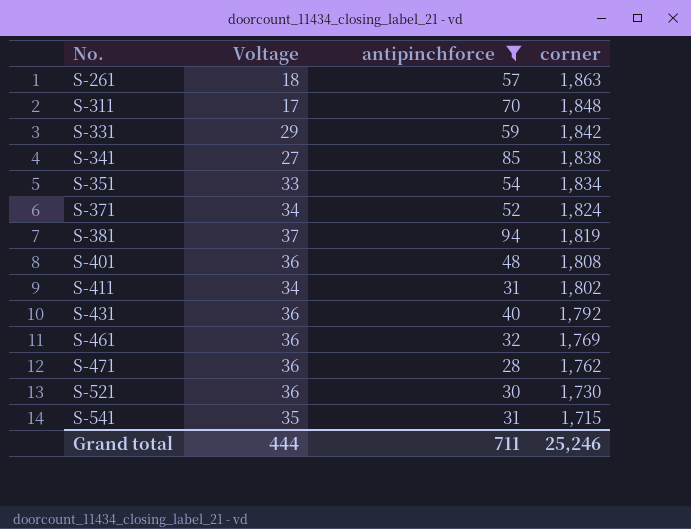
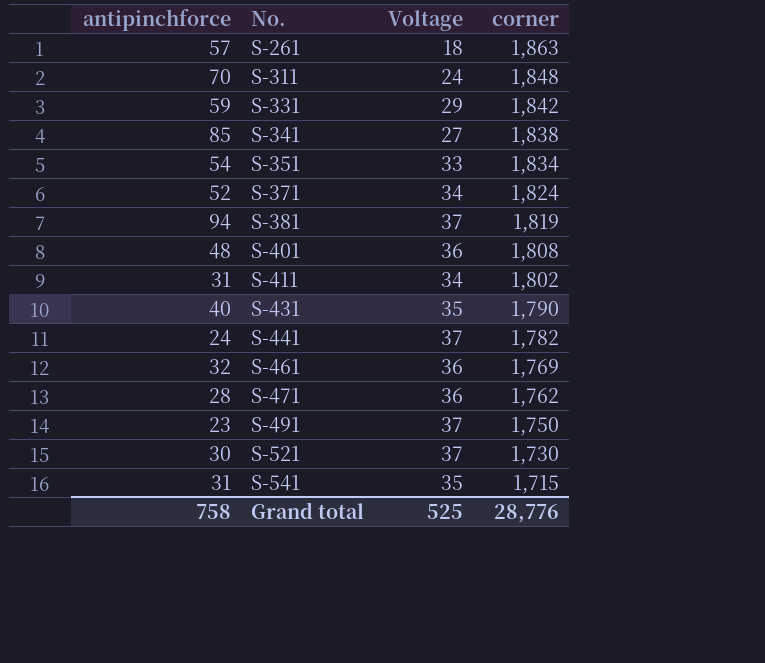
filter: antipinchforce >= 28 -> none
column antipinchforce | position: 3 -> 1
S-311 | Voltage: 17 -> 24
S-431 | Voltage: 36 -> 35
S-431 | corner: 1,792 -> 1,790
S-521 | Voltage: 36 -> 37
Grand total | antipinchforce: 711 -> 758
Grand total | Voltage: 444 -> 525
Grand total | corner: 25,246 -> 28,776

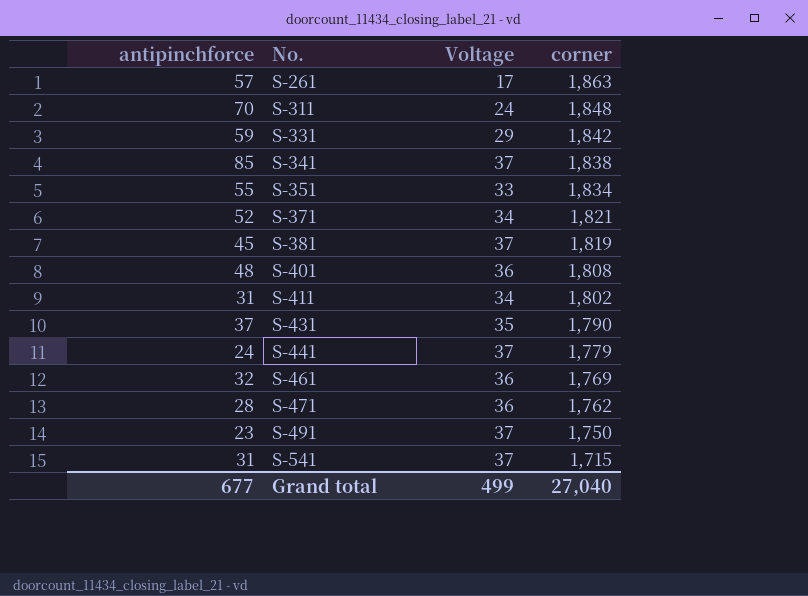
row S-521: 30 | 37 | 1,730 -> none
S-261 | Voltage: 18 -> 17
S-341 | Voltage: 27 -> 37
S-351 | antipinchforce: 54 -> 55
S-371 | corner: 1,824 -> 1,821
S-381 | antipinchforce: 94 -> 45
S-431 | antipinchforce: 40 -> 37
S-441 | corner: 1,782 -> 1,779
S-541 | Voltage: 35 -> 37
Grand total | antipinchforce: 758 -> 677
Grand total | Voltage: 525 -> 499
Grand total | corner: 28,776 -> 27,040

